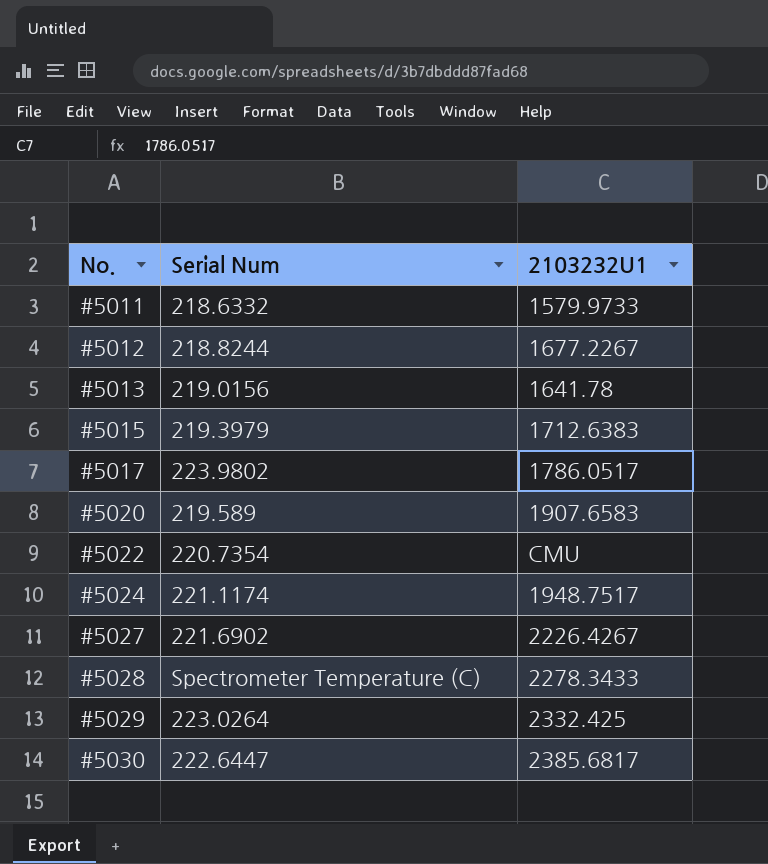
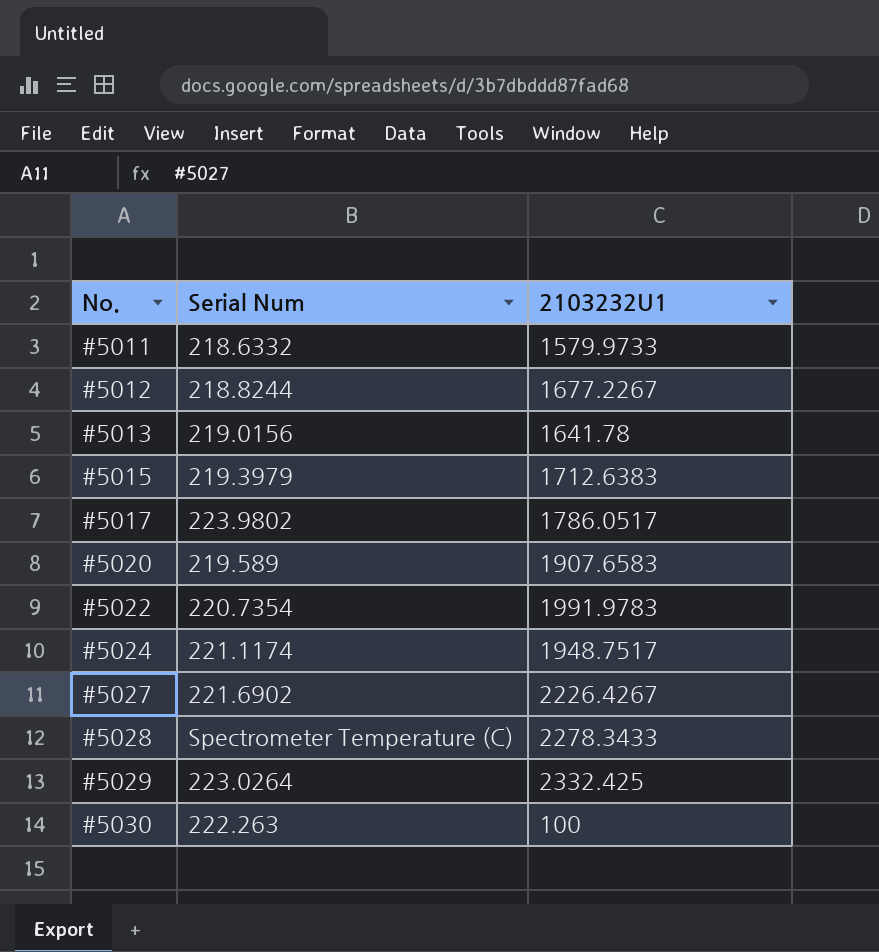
#5022 | 2103232U1: CMU -> 1991.9783
#5030 | Serial Num: 222.6447 -> 222.263
#5030 | 2103232U1: 2385.6817 -> 100

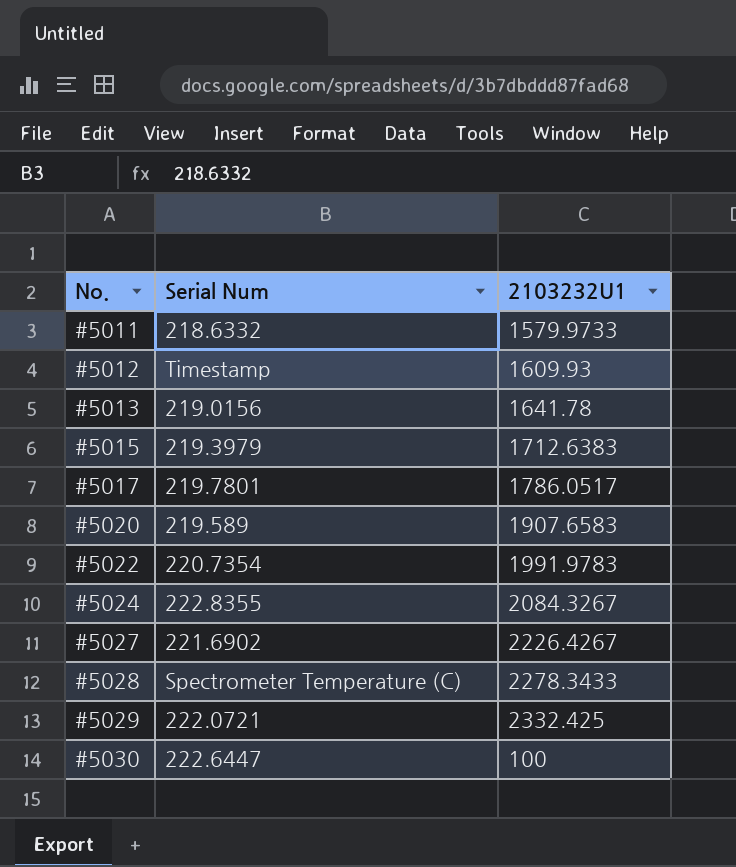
#5012 | Serial Num: 218.8244 -> Timestamp
#5012 | 2103232U1: 1677.2267 -> 1609.93
#5017 | Serial Num: 223.9802 -> 219.7801
#5024 | Serial Num: 221.1174 -> 222.8355
#5024 | 2103232U1: 1948.7517 -> 2084.3267
#5029 | Serial Num: 223.0264 -> 222.0721
#5030 | Serial Num: 222.263 -> 222.6447

